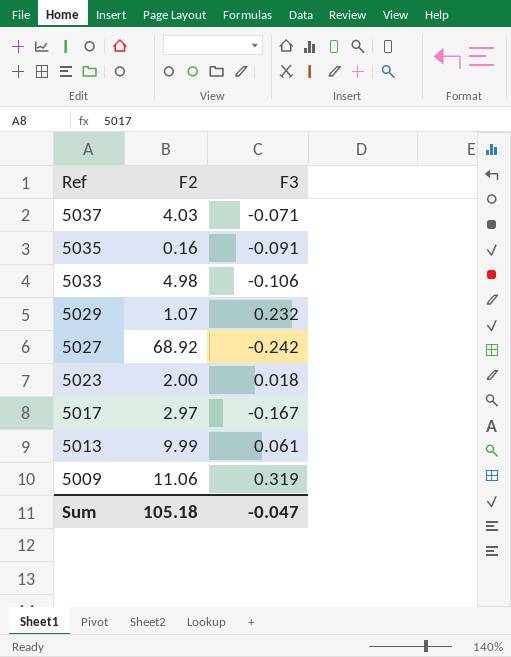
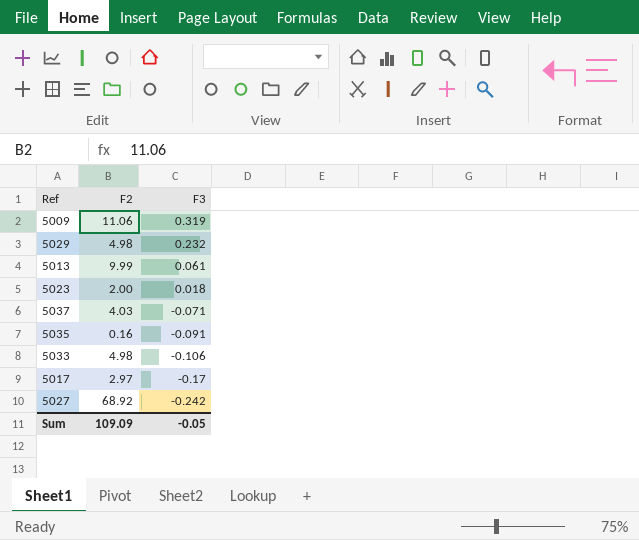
row order: Ref descending -> F3 descending
5029 | F2: 1.07 -> 4.98
5017 | F3: -0.167 -> -0.17
Sum | F2: 105.18 -> 109.09
Sum | F3: -0.047 -> -0.05

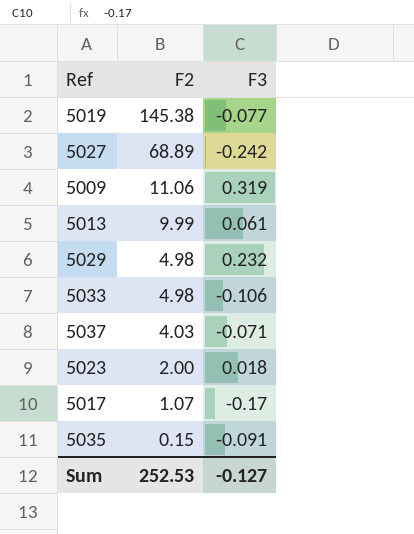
row order: F3 descending -> F2 descending
row 5019: none -> 145.38 | -0.077
5027 | F2: 68.92 -> 68.89
5017 | F2: 2.97 -> 1.07
5035 | F2: 0.16 -> 0.15
Sum | F2: 109.09 -> 252.53
Sum | F3: -0.05 -> -0.127

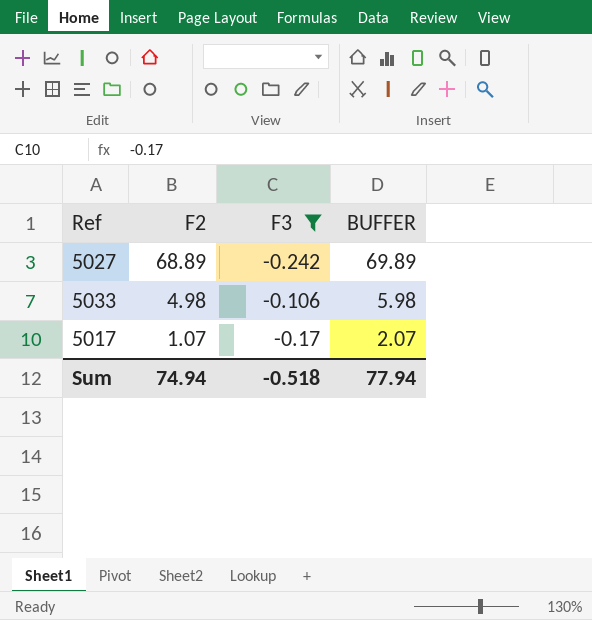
filter: none -> F3 <= -0.106
column BUFFER | formula: none -> [F2] + 1
Sum | F2: 252.53 -> 74.94
Sum | F3: -0.127 -> -0.518

